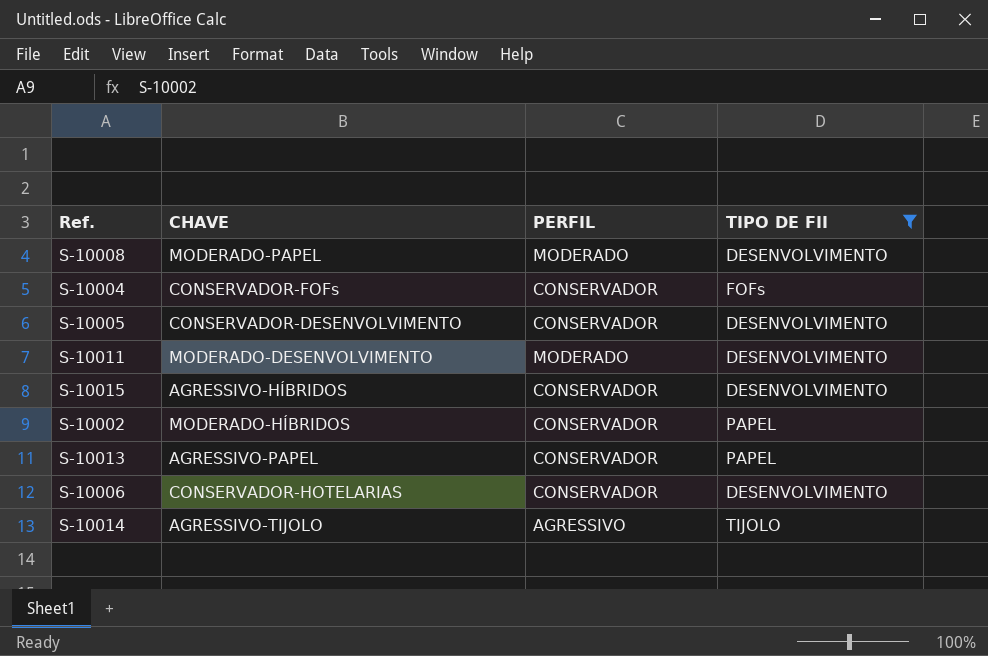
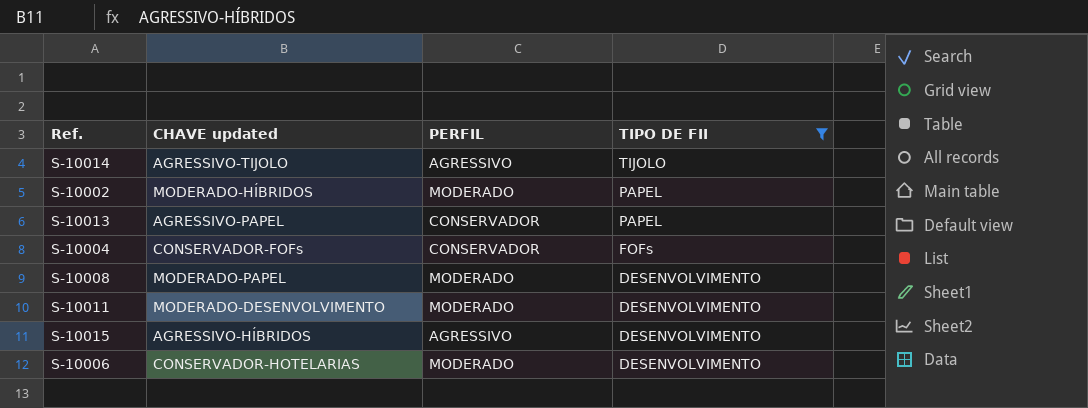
row order: none -> TIPO DE FII descending
column name: CHAVE -> CHAVE updated
row S-10005: CONSERVADOR-DESENVOLVIMENTO | CONSERVADOR | DESENVOLVIMENTO -> none
S-10002 | PERFIL: CONSERVADOR -> MODERADO
S-10015 | PERFIL: CONSERVADOR -> AGRESSIVO
S-10006 | PERFIL: CONSERVADOR -> MODERADO

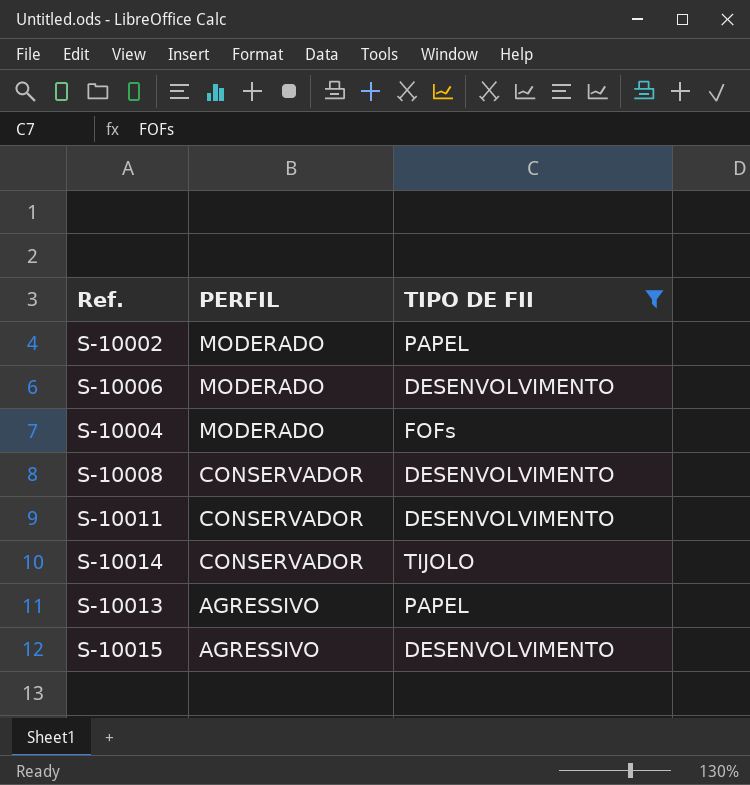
row order: TIPO DE FII descending -> PERFIL descending
column CHAVE updated | position: 2 -> none
S-10004 | PERFIL: CONSERVADOR -> MODERADO
S-10008 | PERFIL: MODERADO -> CONSERVADOR
S-10011 | PERFIL: MODERADO -> CONSERVADOR
S-10014 | PERFIL: AGRESSIVO -> CONSERVADOR
S-10013 | PERFIL: CONSERVADOR -> AGRESSIVO

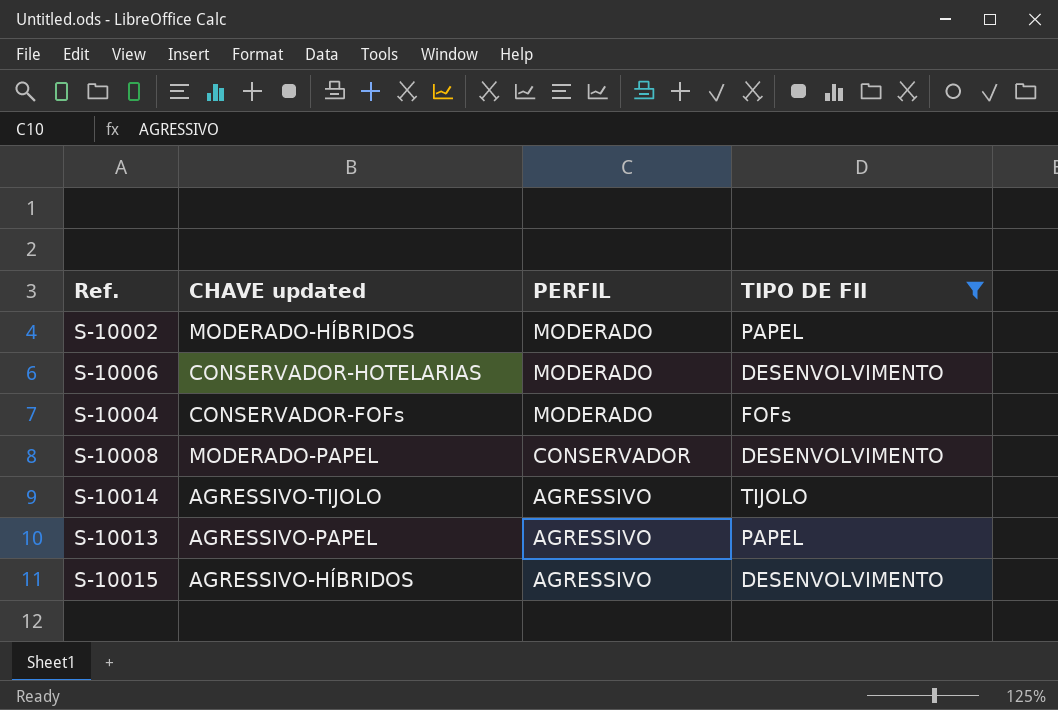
column CHAVE updated | position: none -> 2
row S-10011: CONSERVADOR | DESENVOLVIMENTO -> none
S-10014 | PERFIL: CONSERVADOR -> AGRESSIVO

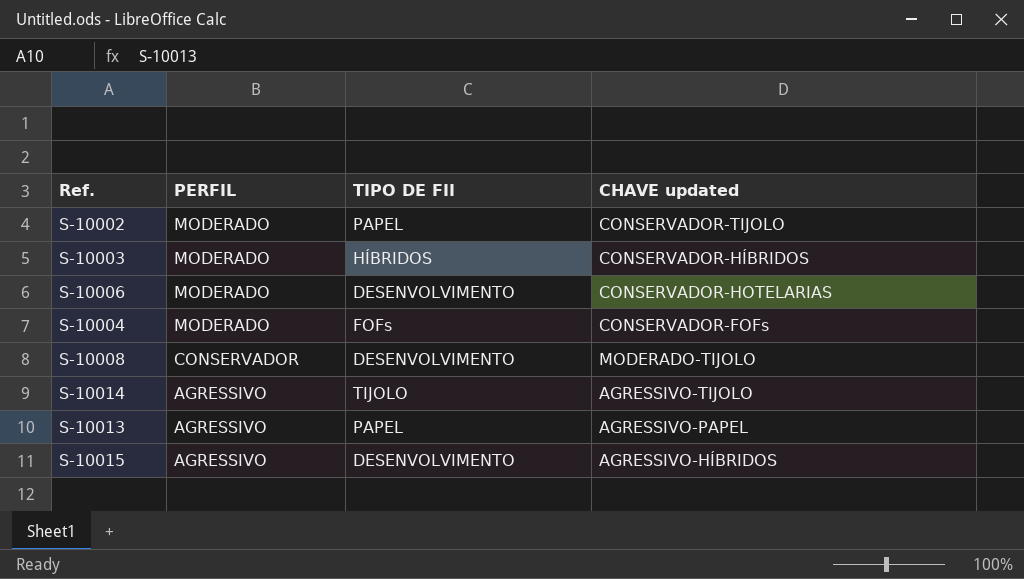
filter: TIPO DE FII != HÍBRIDOS -> none
column CHAVE updated | position: 2 -> 4
S-10002 | CHAVE updated: MODERADO-HÍBRIDOS -> CONSERVADOR-TIJOLO
S-10008 | CHAVE updated: MODERADO-PAPEL -> MODERADO-TIJOLO

